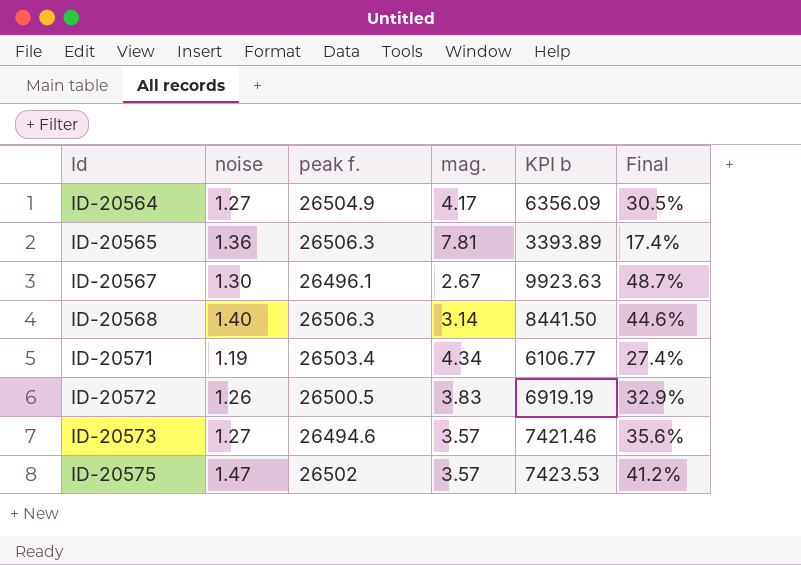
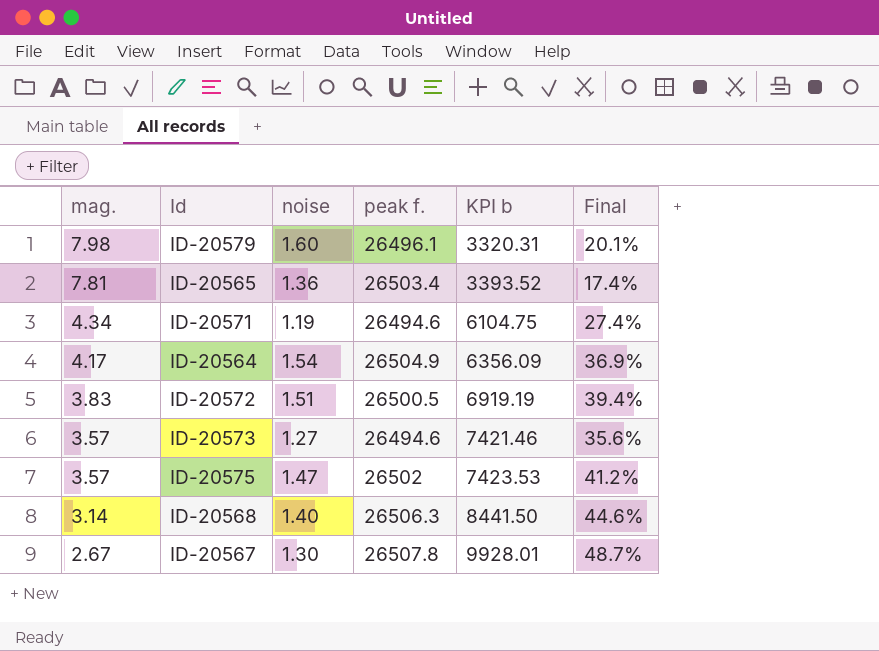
row order: Id ascending -> mag. descending
column mag. | position: 4 -> 1
row ID-20579: none -> 7.98 | 1.60 | 26496.1 | 3320.31 | 20.1%
ID-20565 | peak f.: 26506.3 -> 26503.4
ID-20565 | KPI b: 3393.89 -> 3393.52
ID-20571 | peak f.: 26503.4 -> 26494.6
ID-20571 | KPI b: 6106.77 -> 6104.75
ID-20564 | noise: 1.27 -> 1.54
ID-20564 | Final: 30.5% -> 36.9%
ID-20572 | noise: 1.26 -> 1.51
ID-20572 | Final: 32.9% -> 39.4%
ID-20567 | peak f.: 26496.1 -> 26507.8
ID-20567 | KPI b: 9923.63 -> 9928.01

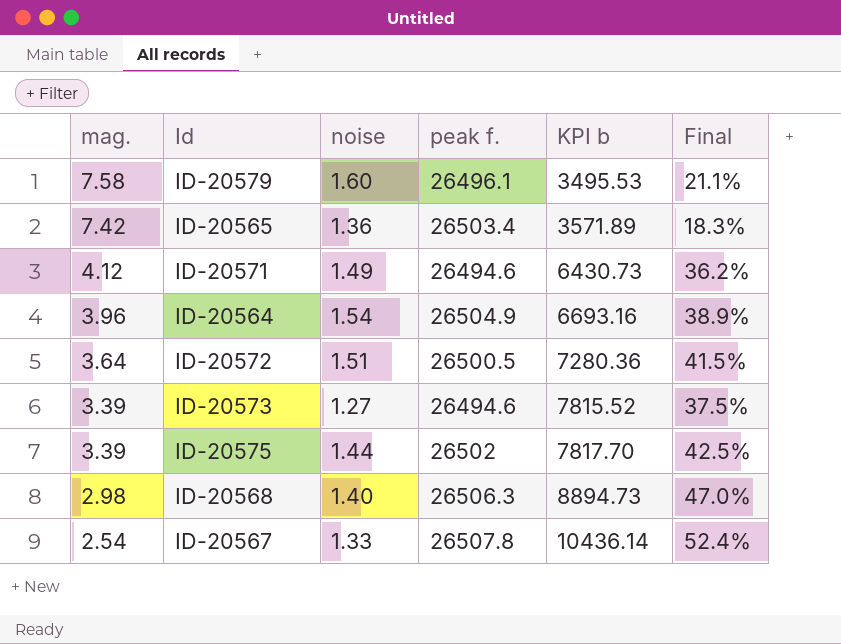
ID-20579 | mag.: 7.98 -> 7.58
ID-20579 | KPI b: 3320.31 -> 3495.53
ID-20579 | Final: 20.1% -> 21.1%
ID-20565 | mag.: 7.81 -> 7.42
ID-20565 | KPI b: 3393.52 -> 3571.89
ID-20565 | Final: 17.4% -> 18.3%
ID-20571 | mag.: 4.34 -> 4.12
ID-20571 | noise: 1.19 -> 1.49
ID-20571 | KPI b: 6104.75 -> 6430.73
ID-20571 | Final: 27.4% -> 36.2%
ID-20564 | mag.: 4.17 -> 3.96
ID-20564 | KPI b: 6356.09 -> 6693.16
ID-20564 | Final: 36.9% -> 38.9%
ID-20572 | mag.: 3.83 -> 3.64
ID-20572 | KPI b: 6919.19 -> 7280.36
ID-20572 | Final: 39.4% -> 41.5%
ID-20573 | mag.: 3.57 -> 3.39
ID-20573 | KPI b: 7421.46 -> 7815.52
ID-20573 | Final: 35.6% -> 37.5%
ID-20575 | mag.: 3.57 -> 3.39
ID-20575 | noise: 1.47 -> 1.44
ID-20575 | KPI b: 7423.53 -> 7817.70
ID-20575 | Final: 41.2% -> 42.5%
ID-20568 | mag.: 3.14 -> 2.98
ID-20568 | KPI b: 8441.50 -> 8894.73
ID-20568 | Final: 44.6% -> 47.0%
ID-20567 | mag.: 2.67 -> 2.54
ID-20567 | noise: 1.30 -> 1.33
ID-20567 | KPI b: 9928.01 -> 10436.14
ID-20567 | Final: 48.7% -> 52.4%

